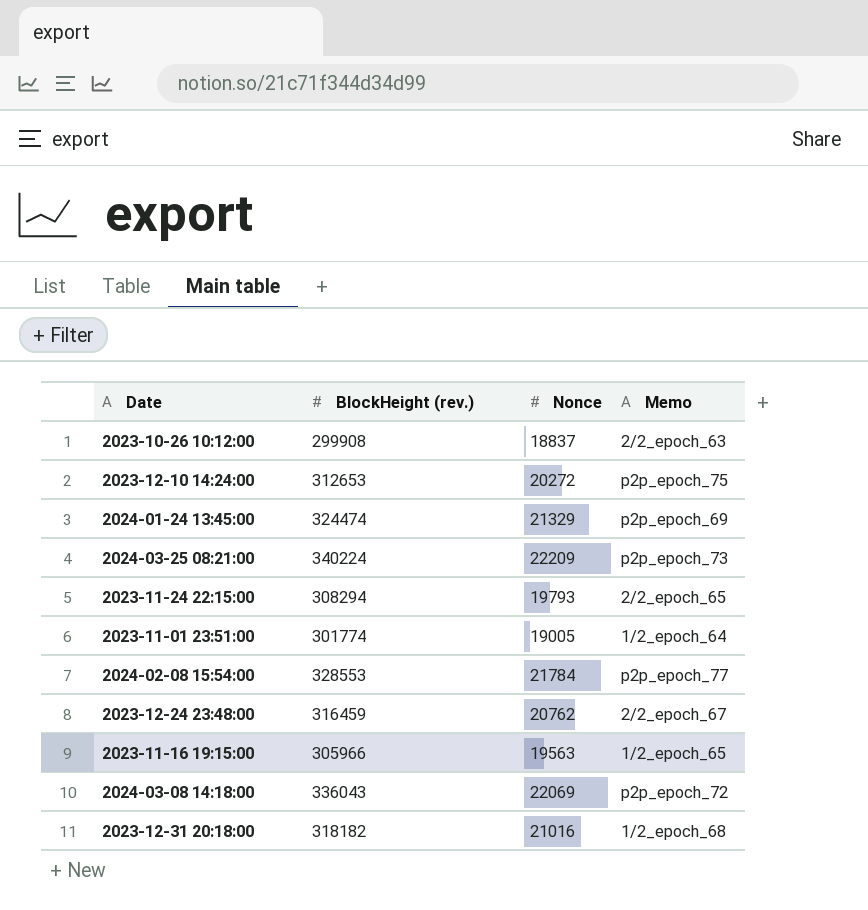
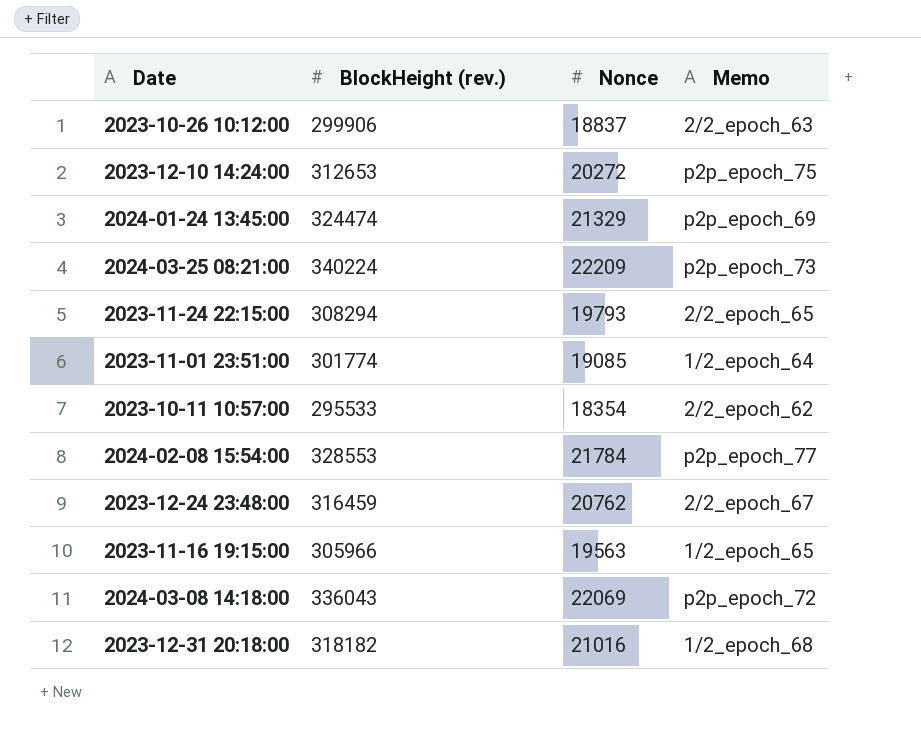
2023-10-26 10:12:00 | BlockHeight (rev.): 299908 -> 299906
2023-11-01 23:51:00 | Nonce: 19005 -> 19085
row 2023-10-11 10:57:00: none -> 295533 | 18354 | 2/2_epoch_62

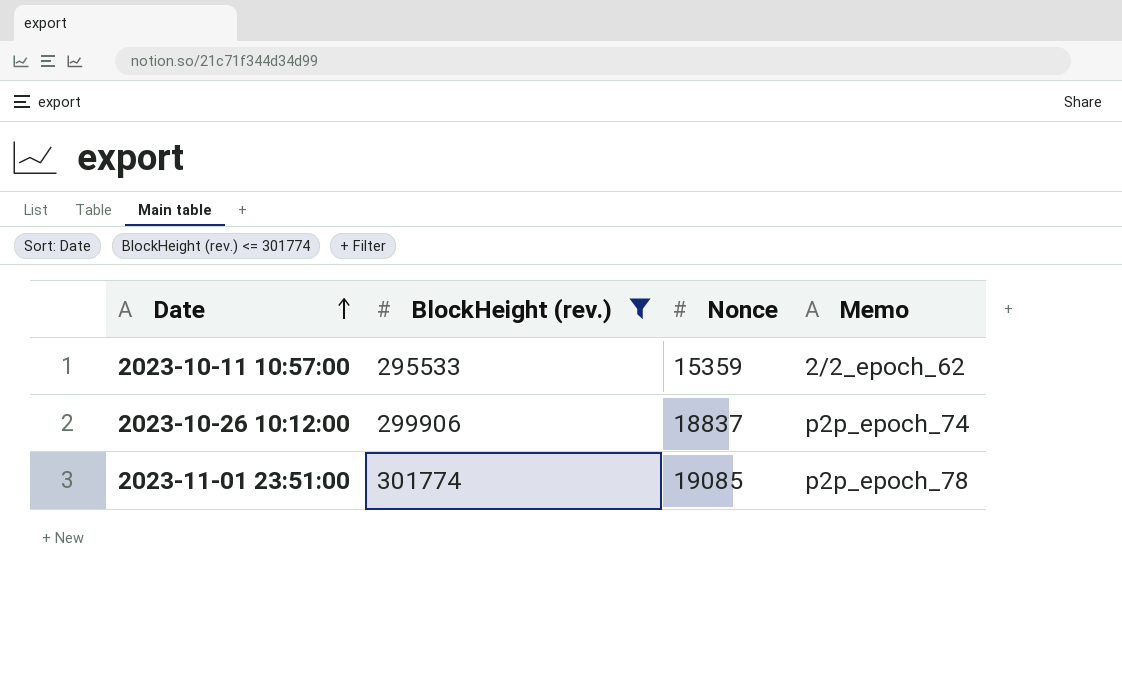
filter: none -> BlockHeight (rev.) <= 301774
row order: none -> Date ascending
2023-10-11 10:57:00 | Nonce: 18354 -> 15359
2023-10-26 10:12:00 | Memo: 2/2_epoch_63 -> p2p_epoch_74
2023-11-01 23:51:00 | Memo: 1/2_epoch_64 -> p2p_epoch_78

